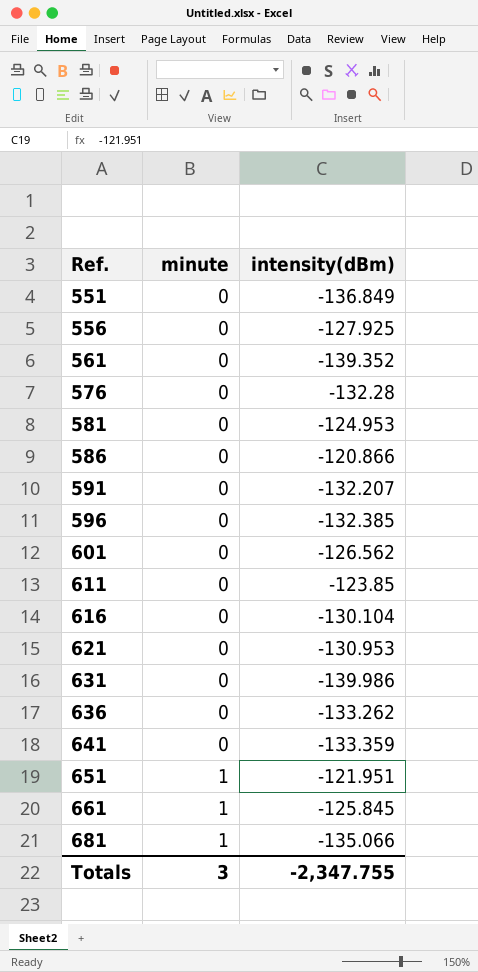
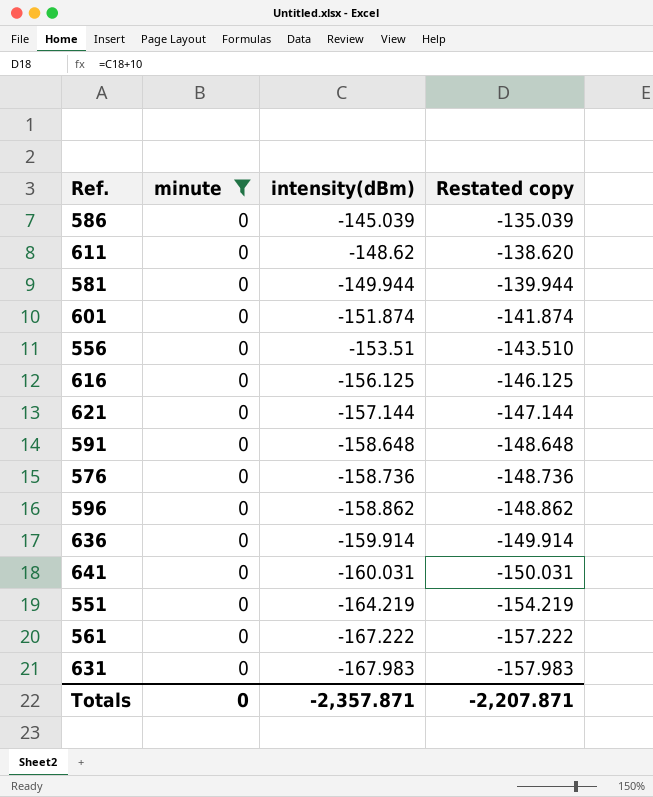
filter: none -> minute = 0
row order: Ref. ascending -> intensity(dBm) descending
column Restated copy | formula: none -> [intensity(dBm)] + 10
586 | intensity(dBm): -120.866 -> -145.039
611 | intensity(dBm): -123.85 -> -148.62
581 | intensity(dBm): -124.953 -> -149.944
601 | intensity(dBm): -126.562 -> -151.874
556 | intensity(dBm): -127.925 -> -153.51
616 | intensity(dBm): -130.104 -> -156.125
621 | intensity(dBm): -130.953 -> -157.144
591 | intensity(dBm): -132.207 -> -158.648
576 | intensity(dBm): -132.28 -> -158.736
596 | intensity(dBm): -132.385 -> -158.862
636 | intensity(dBm): -133.262 -> -159.914
641 | intensity(dBm): -133.359 -> -160.031
551 | intensity(dBm): -136.849 -> -164.219
561 | intensity(dBm): -139.352 -> -167.222
631 | intensity(dBm): -139.986 -> -167.983
Totals | minute: 3 -> 0
Totals | intensity(dBm): -2,347.755 -> -2,357.871

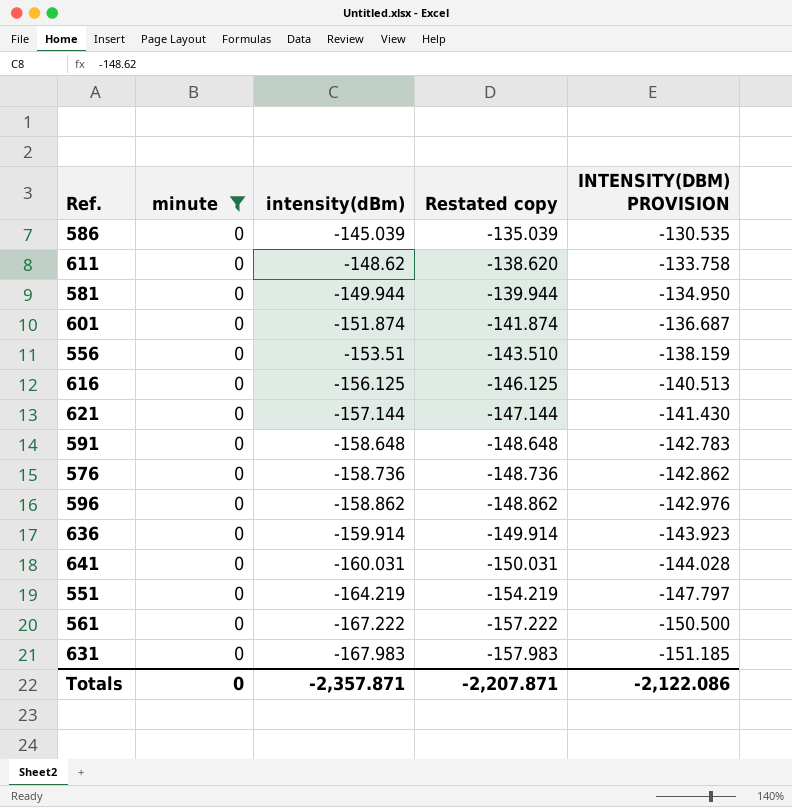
column INTENSITY(DBM) PROVISION | formula: none -> [intensity(dBm)] * 0.9

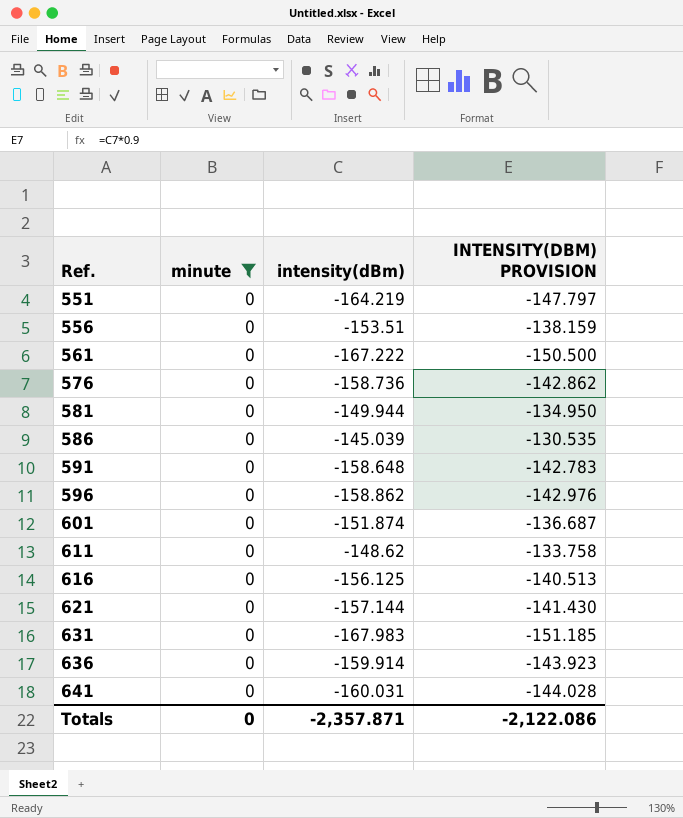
row order: intensity(dBm) descending -> Ref. ascending
column Restated copy | formula: [intensity(dBm)] + 10 -> none

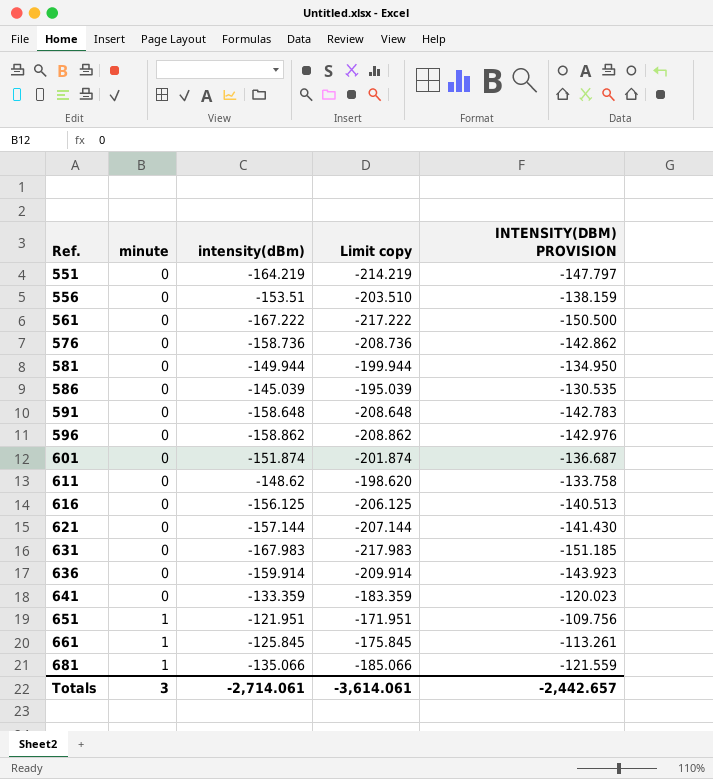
filter: minute = 0 -> none
column Limit copy | formula: none -> [intensity(dBm)] - 50
641 | intensity(dBm): -160.031 -> -133.359
641 | INTENSITY(DBM) PROVISION: -144.028 -> -120.023
Totals | minute: 0 -> 3
Totals | intensity(dBm): -2,357.871 -> -2,714.061
Totals | INTENSITY(DBM) PROVISION: -2,122.086 -> -2,442.657

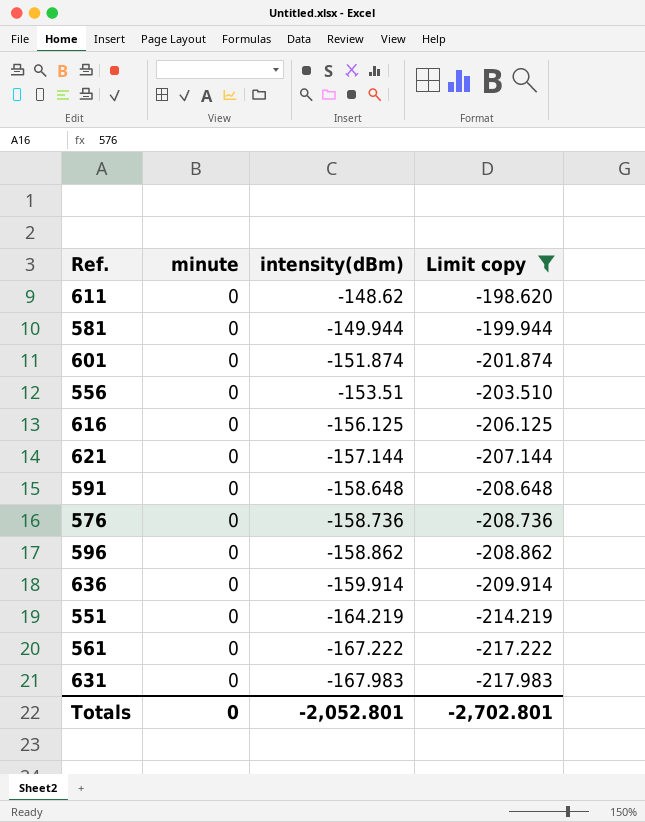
filter: none -> Limit copy <= -198.620
row order: Ref. ascending -> intensity(dBm) descending
column INTENSITY(DBM) PROVISION | formula: [intensity(dBm)] * 0.9 -> none
Totals | minute: 3 -> 0
Totals | intensity(dBm): -2,714.061 -> -2,052.801
Totals | Limit copy: -3,614.061 -> -2,702.801

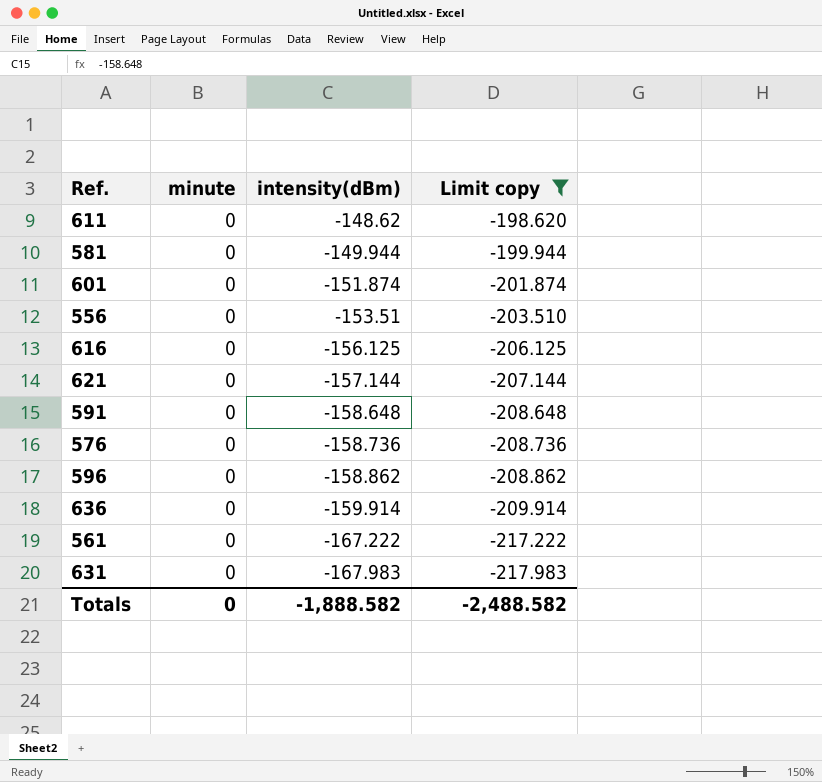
row 551: 0 | -164.219 | -214.219 -> none
Totals | intensity(dBm): -2,052.801 -> -1,888.582
Totals | Limit copy: -2,702.801 -> -2,488.582

